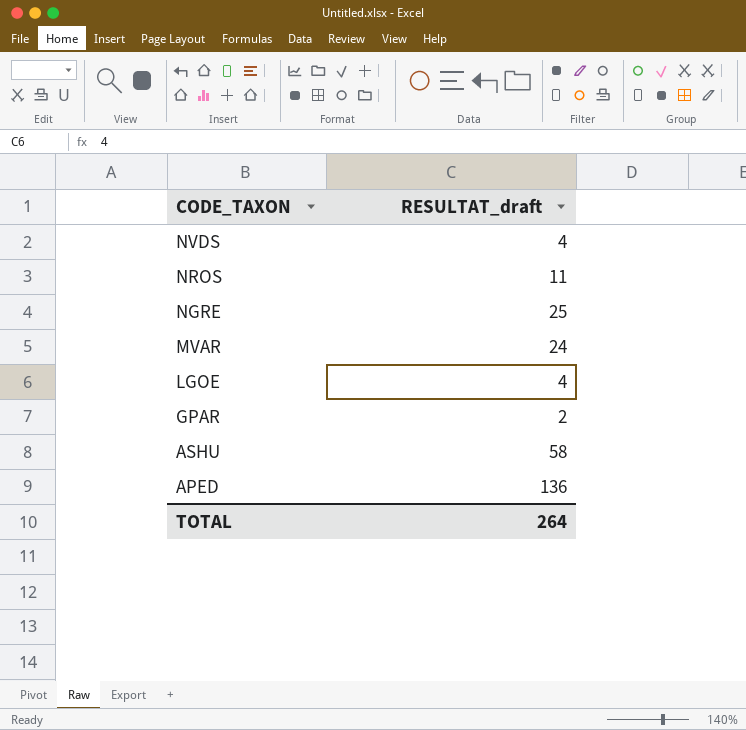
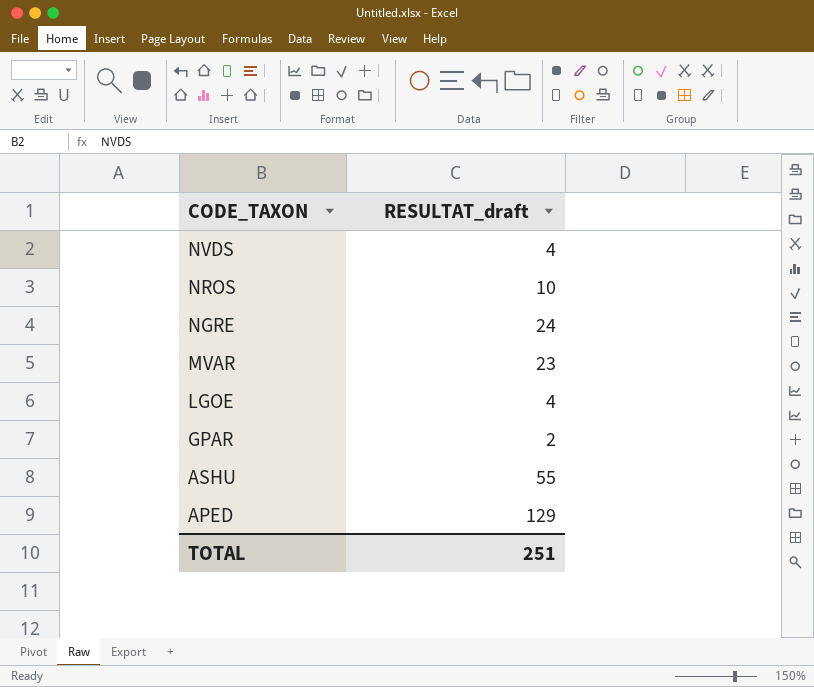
NROS | RESULTAT_draft: 11 -> 10
NGRE | RESULTAT_draft: 25 -> 24
MVAR | RESULTAT_draft: 24 -> 23
ASHU | RESULTAT_draft: 58 -> 55
APED | RESULTAT_draft: 136 -> 129
TOTAL | RESULTAT_draft: 264 -> 251

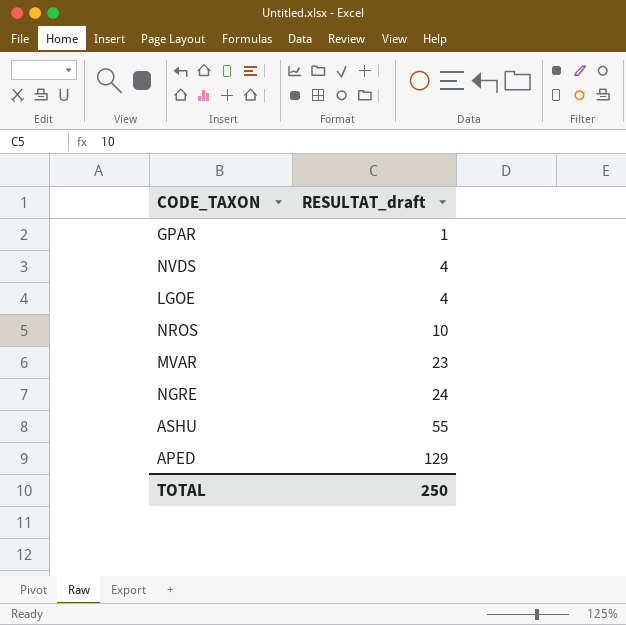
row order: CODE_TAXON descending -> RESULTAT_draft ascending
GPAR | RESULTAT_draft: 2 -> 1
TOTAL | RESULTAT_draft: 251 -> 250

